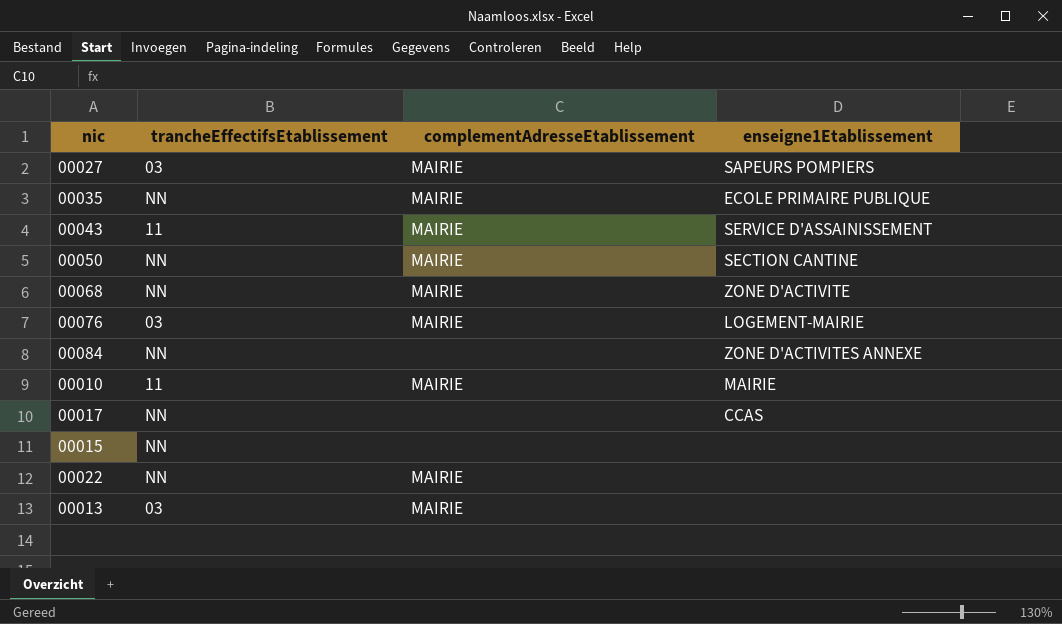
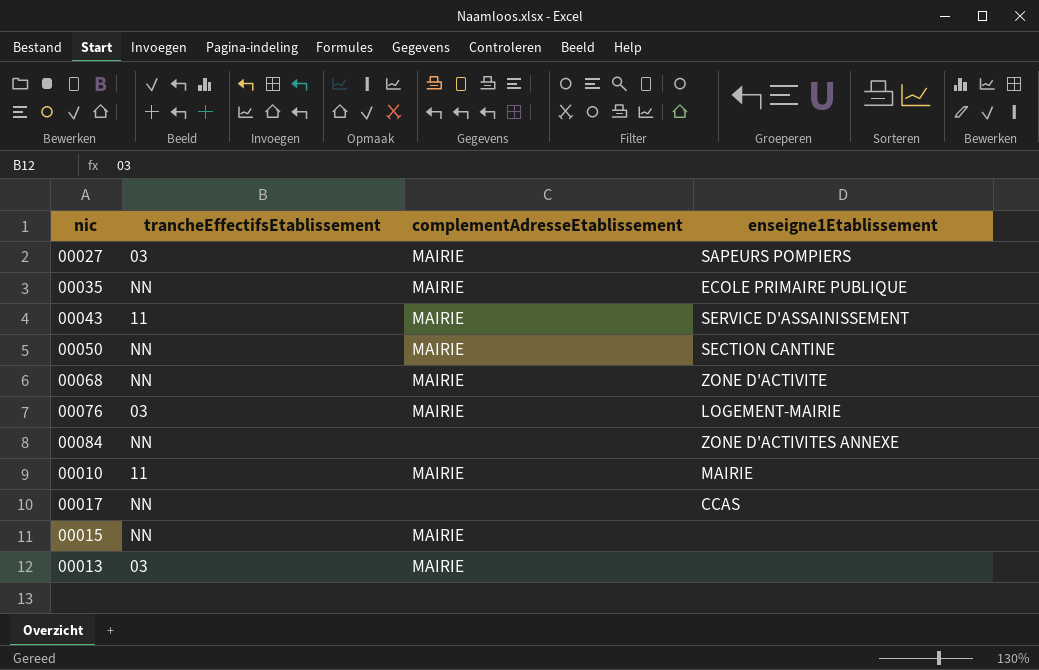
row 00022: NN | MAIRIE | none -> none
00015 | complementAdresseEtablissement: none -> MAIRIE

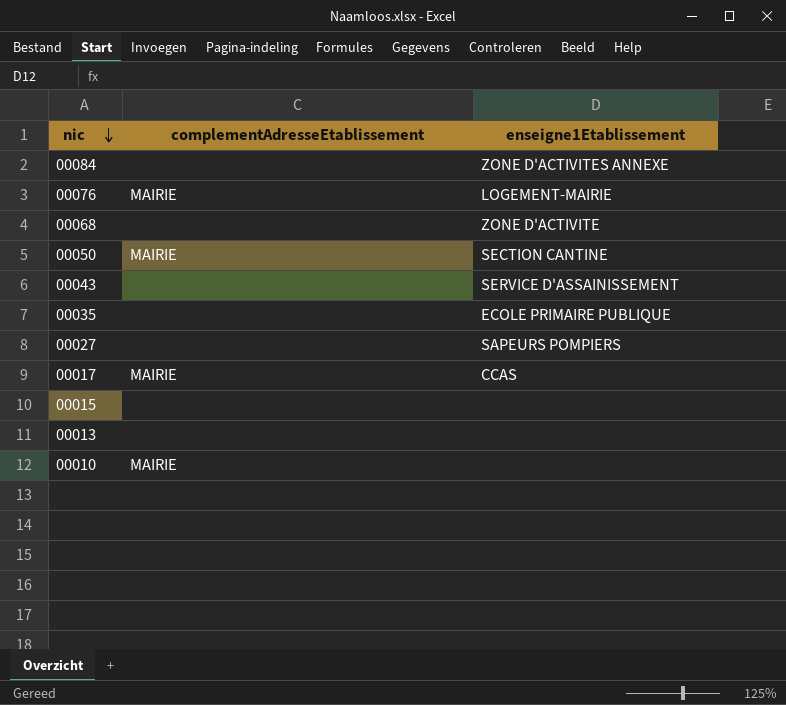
row order: none -> nic descending
column trancheEffectifsEtablissement | position: 2 -> none
00068 | complementAdresseEtablissement: MAIRIE -> none
00043 | complementAdresseEtablissement: MAIRIE -> none
00035 | complementAdresseEtablissement: MAIRIE -> none
00027 | complementAdresseEtablissement: MAIRIE -> none
00017 | complementAdresseEtablissement: none -> MAIRIE
00015 | complementAdresseEtablissement: MAIRIE -> none
00013 | complementAdresseEtablissement: MAIRIE -> none
00010 | enseigne1Etablissement: MAIRIE -> none

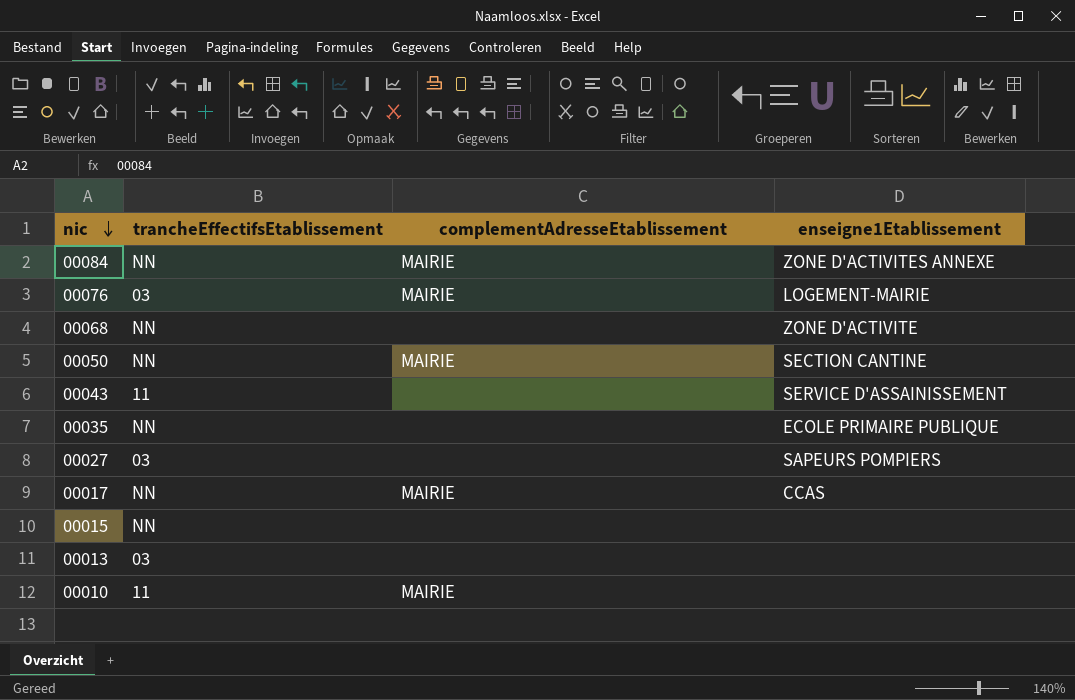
column trancheEffectifsEtablissement | position: none -> 2
00084 | complementAdresseEtablissement: none -> MAIRIE

